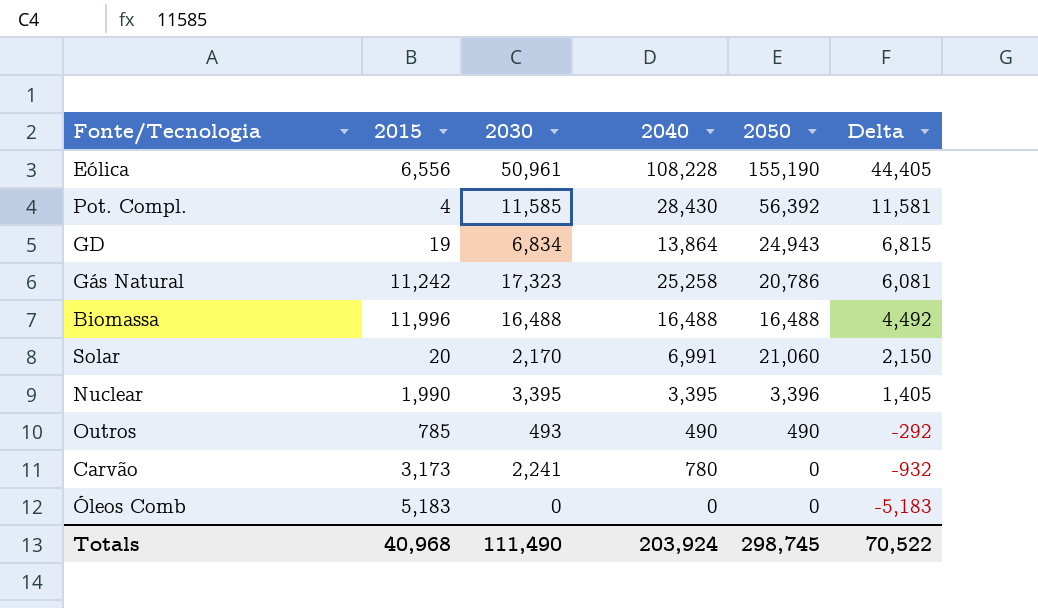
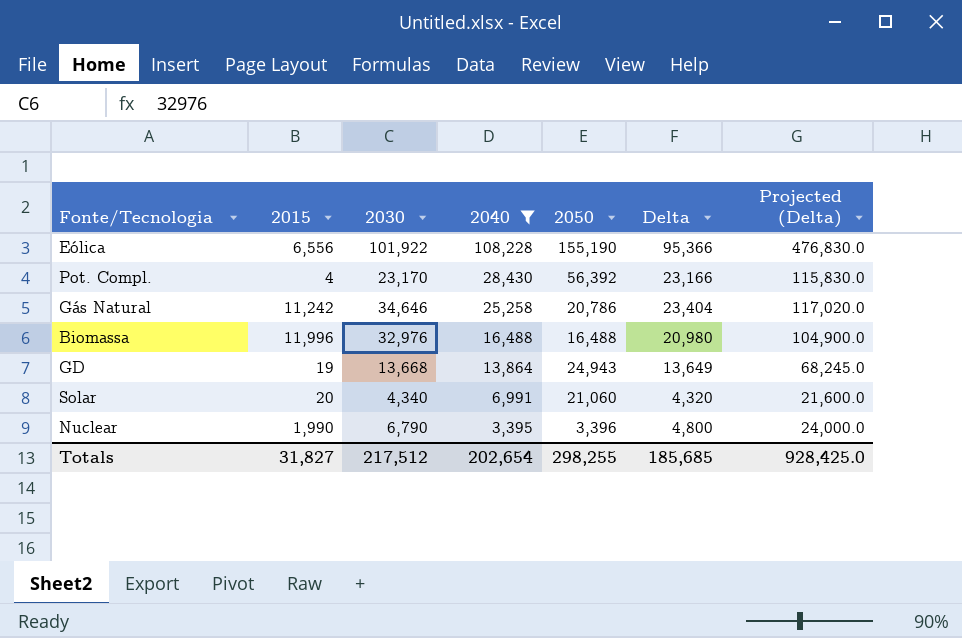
filter: none -> 2040 >= 3,395
row order: Delta descending -> 2040 descending
column Projected (Delta) | formula: none -> [Delta] * 5
Eólica | 2030: 50,961 -> 101,922
Eólica | Delta: 44,405 -> 95,366
Pot. Compl. | 2030: 11,585 -> 23,170
Pot. Compl. | Delta: 11,581 -> 23,166
Gás Natural | 2030: 17,323 -> 34,646
Gás Natural | Delta: 6,081 -> 23,404
Biomassa | 2030: 16,488 -> 32,976
Biomassa | Delta: 4,492 -> 20,980
GD | 2030: 6,834 -> 13,668
GD | Delta: 6,815 -> 13,649
Solar | 2030: 2,170 -> 4,340
Solar | Delta: 2,150 -> 4,320
Nuclear | 2030: 3,395 -> 6,790
Nuclear | Delta: 1,405 -> 4,800
Totals | 2015: 40,968 -> 31,827
Totals | 2030: 111,490 -> 217,512
Totals | 2040: 203,924 -> 202,654
Totals | 2050: 298,745 -> 298,255
Totals | Delta: 70,522 -> 185,685

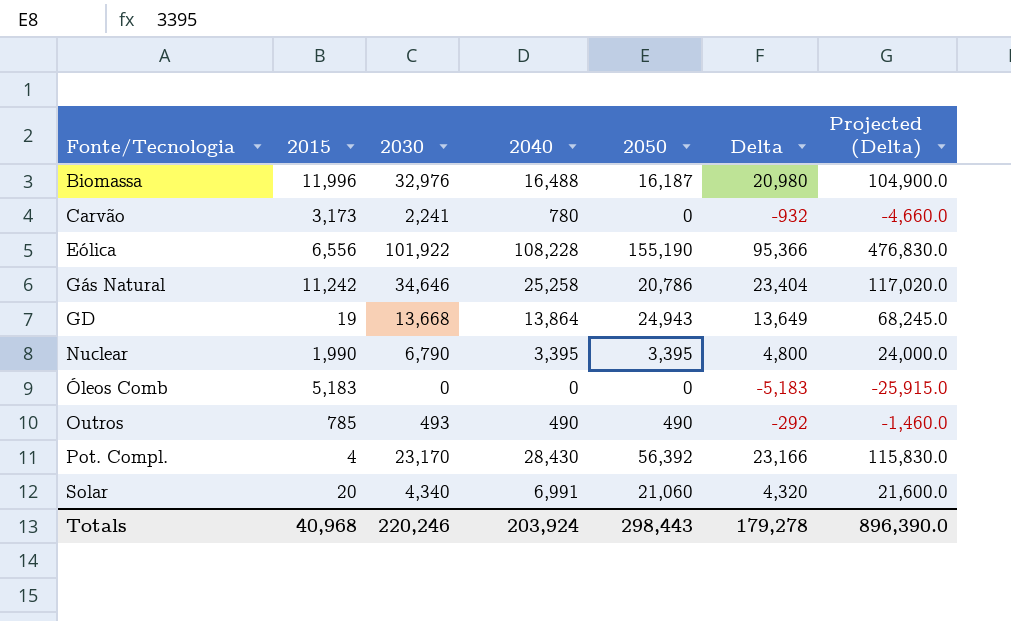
filter: 2040 >= 3,395 -> none
row order: 2040 descending -> Fonte/Tecnologia ascending
Biomassa | 2050: 16,488 -> 16,187
Nuclear | 2050: 3,396 -> 3,395
Totals | 2015: 31,827 -> 40,968
Totals | 2030: 217,512 -> 220,246
Totals | 2040: 202,654 -> 203,924
Totals | 2050: 298,255 -> 298,443
Totals | Delta: 185,685 -> 179,278
Totals | Projected (Delta): 928,425.0 -> 896,390.0

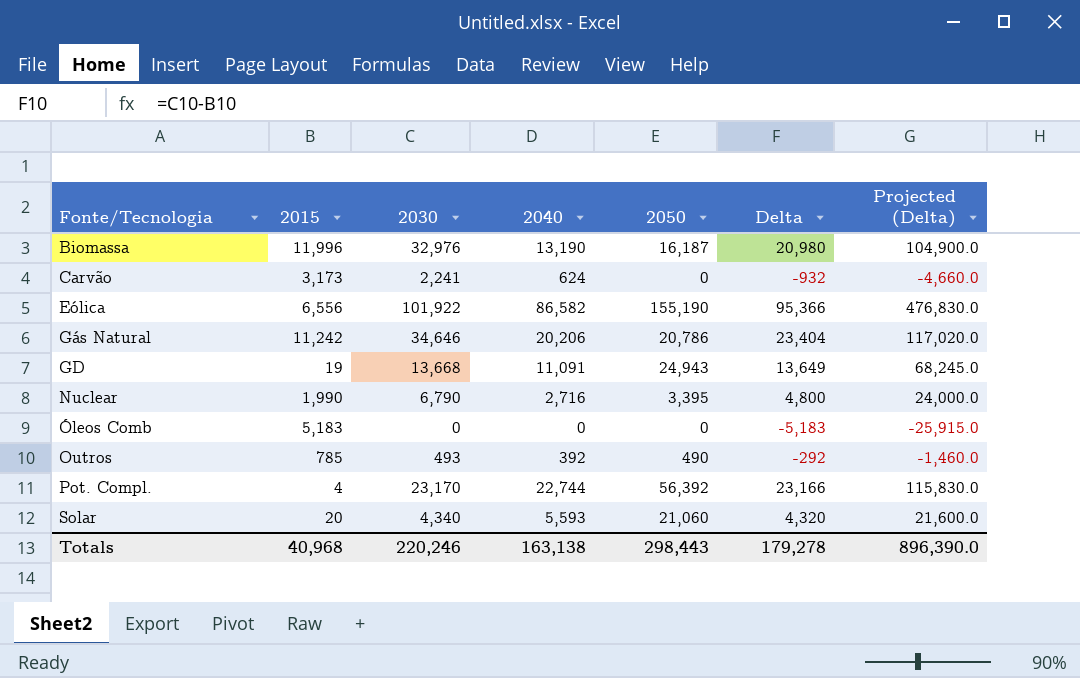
Biomassa | 2040: 16,488 -> 13,190
Carvão | 2040: 780 -> 624
Eólica | 2040: 108,228 -> 86,582
Gás Natural | 2040: 25,258 -> 20,206
GD | 2040: 13,864 -> 11,091
Nuclear | 2040: 3,395 -> 2,716
Outros | 2040: 490 -> 392
Pot. Compl. | 2040: 28,430 -> 22,744
Solar | 2040: 6,991 -> 5,593
Totals | 2040: 203,924 -> 163,138

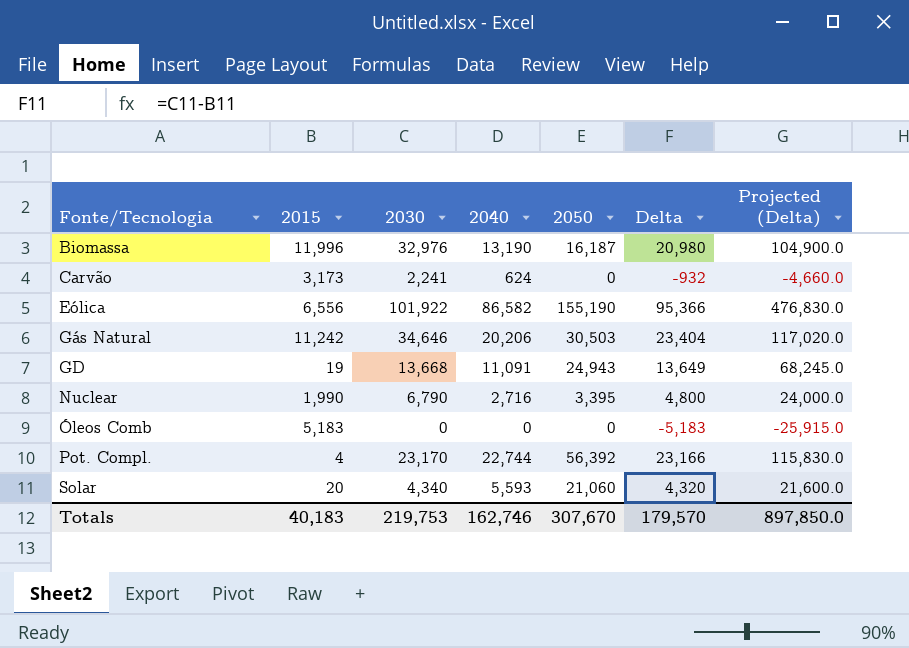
row Outros: 785 | 493 | 392 | 490 | -292 | -1,460.0 -> none
Gás Natural | 2050: 20,786 -> 30,503
Totals | 2015: 40,968 -> 40,183
Totals | 2030: 220,246 -> 219,753
Totals | 2040: 163,138 -> 162,746
Totals | 2050: 298,443 -> 307,670
Totals | Delta: 179,278 -> 179,570
Totals | Projected (Delta): 896,390.0 -> 897,850.0

